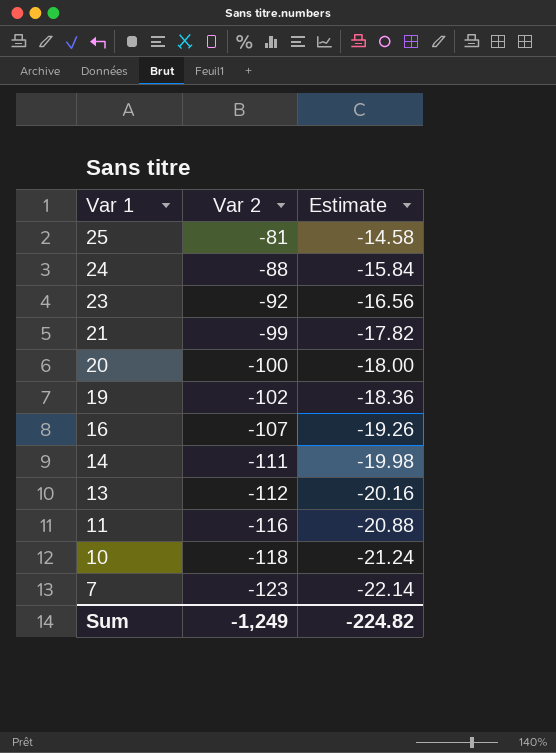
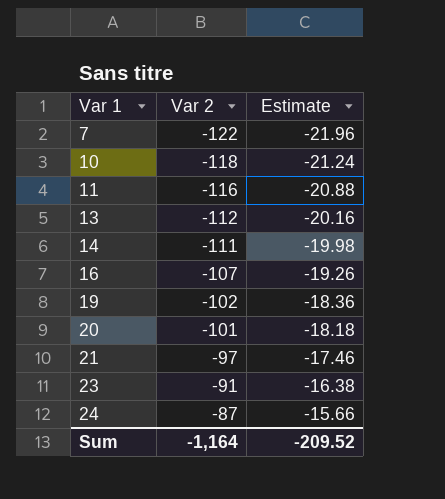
row order: Var 1 descending -> Var 1 ascending
row 25: -81 | -14.58 -> none
7 | Var 2: -123 -> -122
7 | Estimate: -22.14 -> -21.96
20 | Var 2: -100 -> -101
20 | Estimate: -18.00 -> -18.18
21 | Var 2: -99 -> -97
21 | Estimate: -17.82 -> -17.46
23 | Var 2: -92 -> -91
23 | Estimate: -16.56 -> -16.38
24 | Var 2: -88 -> -87
24 | Estimate: -15.84 -> -15.66
Sum | Var 2: -1,249 -> -1,164
Sum | Estimate: -224.82 -> -209.52

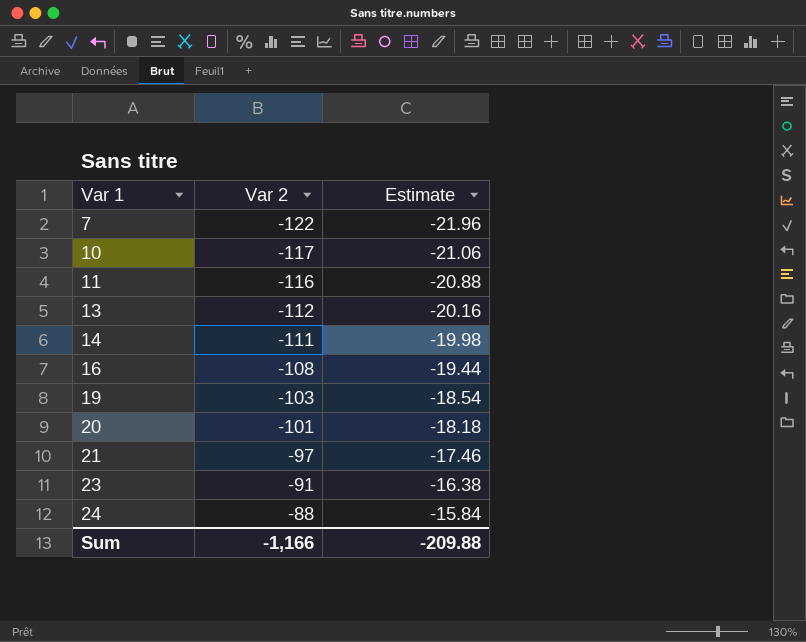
10 | Var 2: -118 -> -117
10 | Estimate: -21.24 -> -21.06
16 | Var 2: -107 -> -108
16 | Estimate: -19.26 -> -19.44
19 | Var 2: -102 -> -103
19 | Estimate: -18.36 -> -18.54
24 | Var 2: -87 -> -88
24 | Estimate: -15.66 -> -15.84
Sum | Var 2: -1,164 -> -1,166
Sum | Estimate: -209.52 -> -209.88

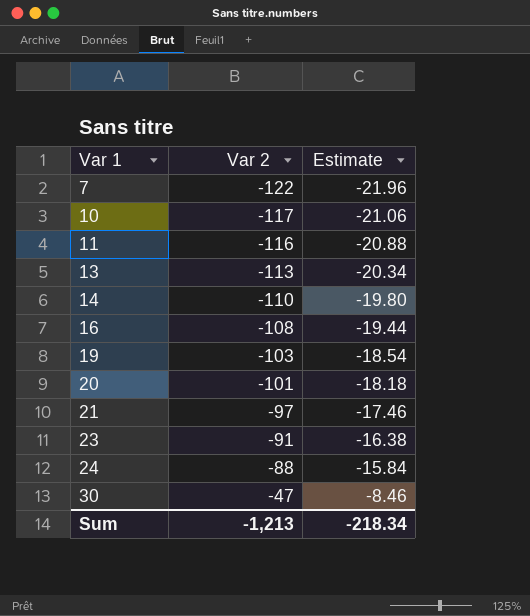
13 | Var 2: -112 -> -113
13 | Estimate: -20.16 -> -20.34
14 | Var 2: -111 -> -110
14 | Estimate: -19.98 -> -19.80
row 30: none -> -47 | -8.46
Sum | Var 2: -1,166 -> -1,213
Sum | Estimate: -209.88 -> -218.34

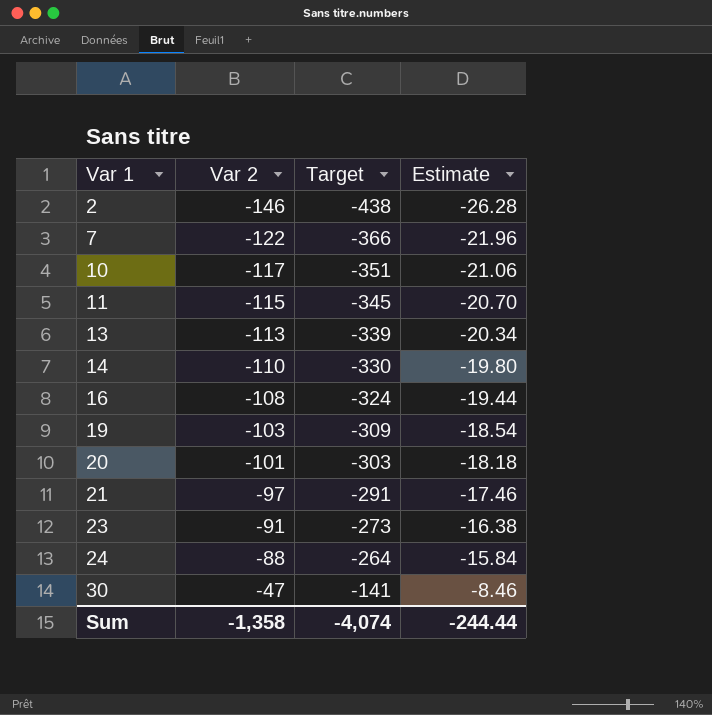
column Target | formula: none -> [Var 2] * 3
row 2: none -> -146 | -438 | -26.28
11 | Var 2: -116 -> -115
11 | Estimate: -20.88 -> -20.70
Sum | Var 2: -1,213 -> -1,358
Sum | Estimate: -218.34 -> -244.44

